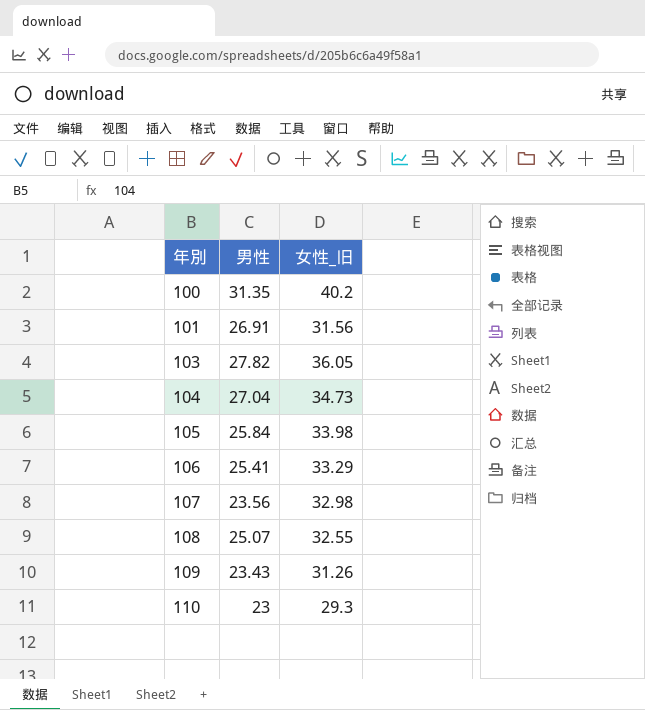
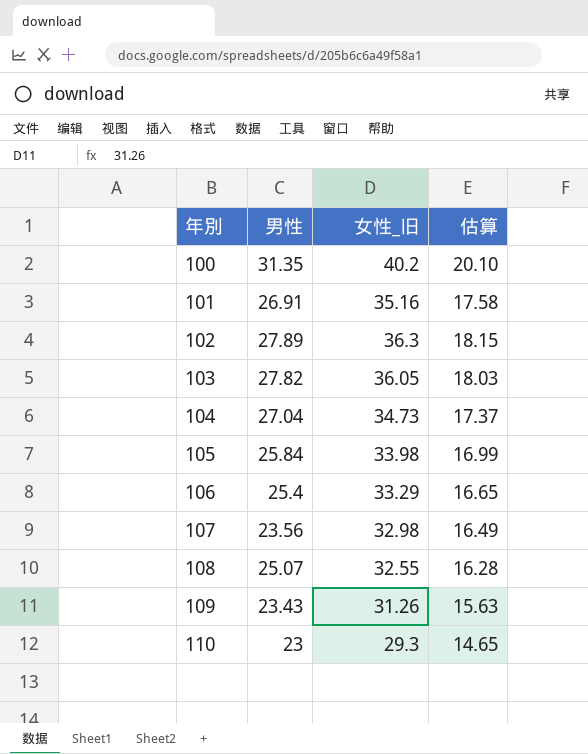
column 估算 | formula: none -> [女性_旧] * 0.5
101 | 女性_旧: 31.56 -> 35.16
row 102: none -> 27.89 | 36.3 | 18.15
106 | 男性: 25.41 -> 25.4

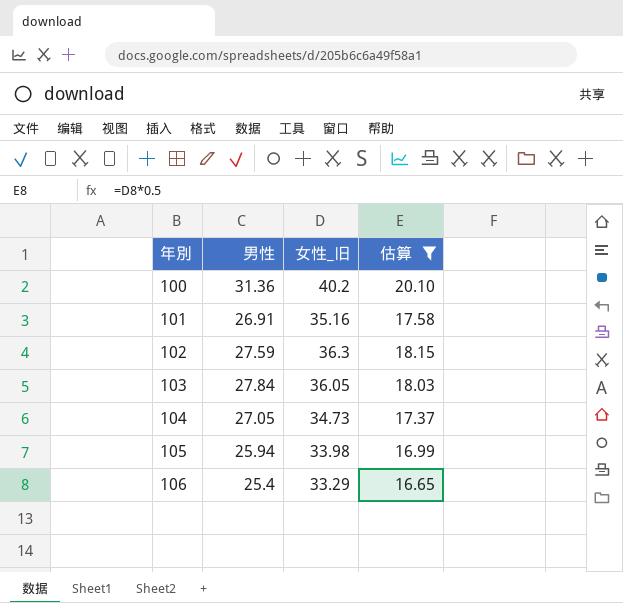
filter: none -> 估算 >= 16.65
100 | 男性: 31.35 -> 31.36
102 | 男性: 27.89 -> 27.59
103 | 男性: 27.82 -> 27.84
104 | 男性: 27.04 -> 27.05
105 | 男性: 25.84 -> 25.94

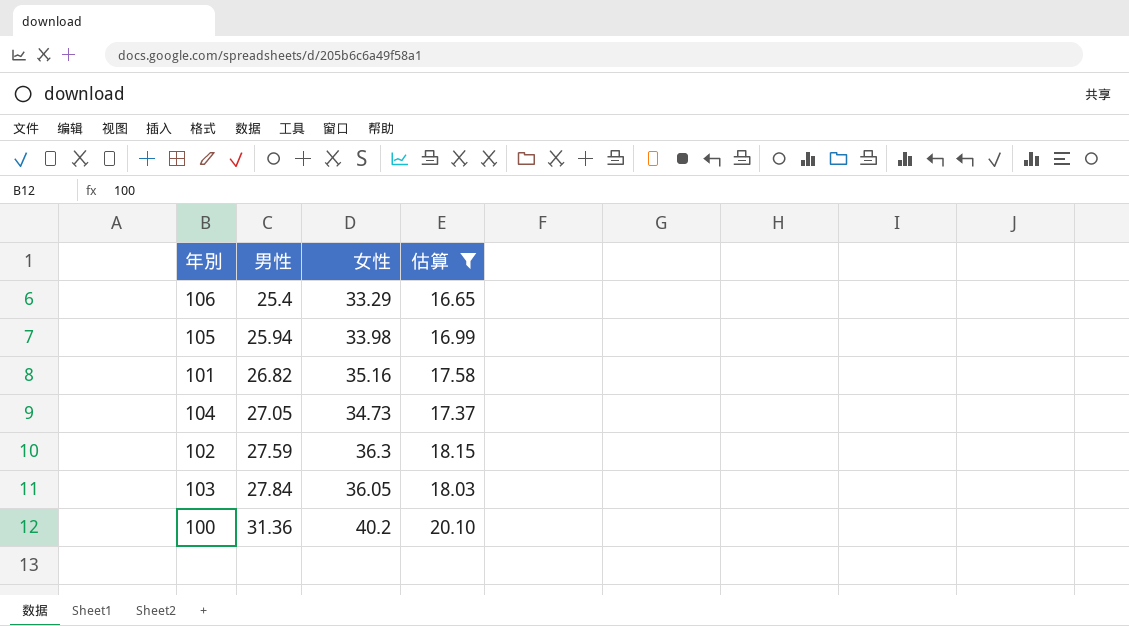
row order: 年別 ascending -> 男性 ascending
column name: 女性_旧 -> 女性
101 | 男性: 26.91 -> 26.82

